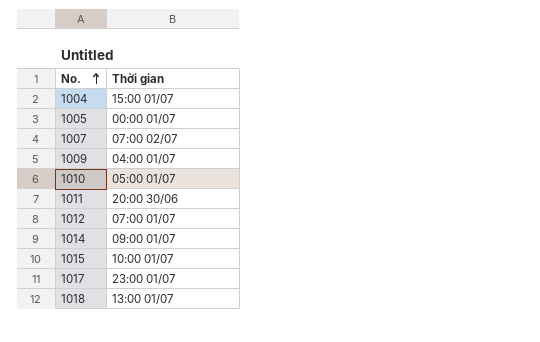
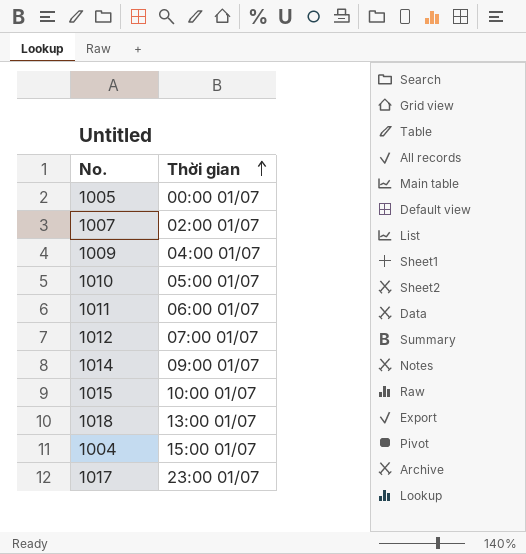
row order: No. ascending -> Thời gian ascending
1007 | Thời gian: 07:00 02/07 -> 02:00 01/07
1011 | Thời gian: 20:00 30/06 -> 06:00 01/07

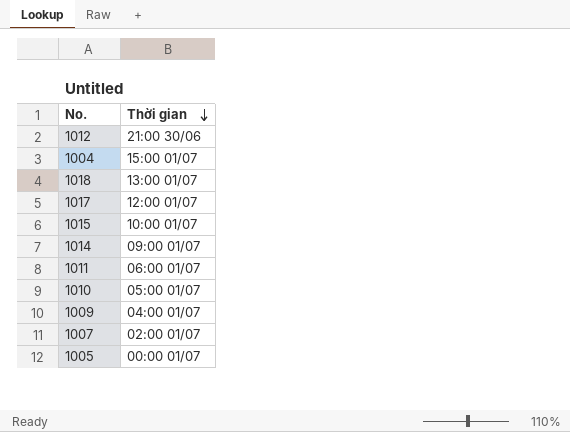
row order: Thời gian ascending -> Thời gian descending
1012 | Thời gian: 07:00 01/07 -> 21:00 30/06
1017 | Thời gian: 23:00 01/07 -> 12:00 01/07

